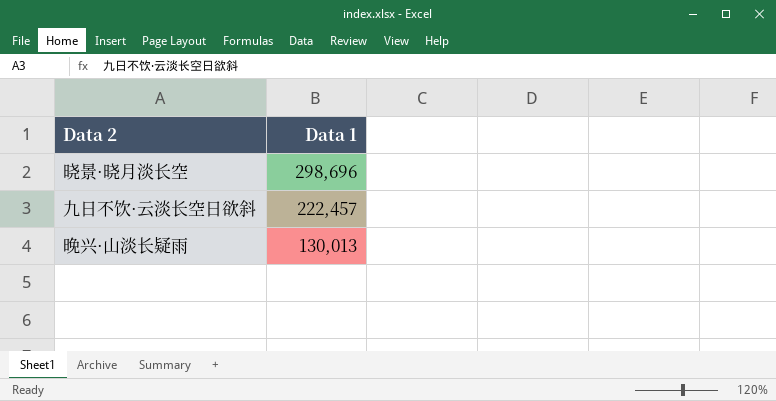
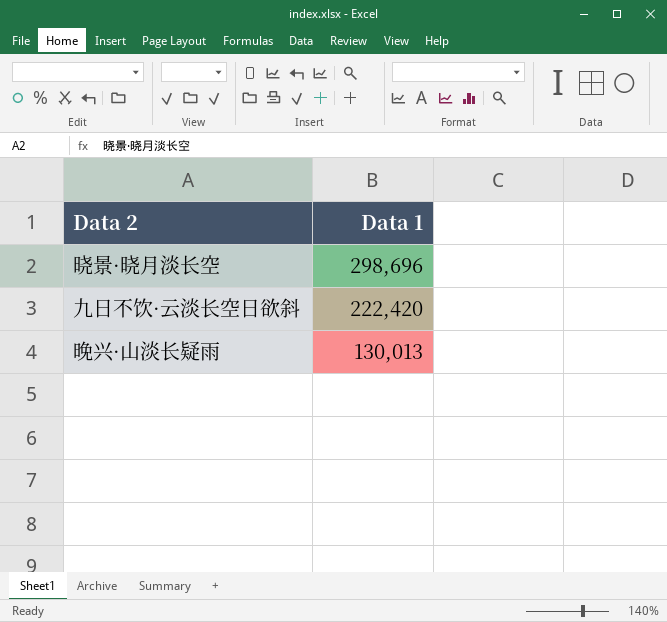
九日不饮·云淡长空日欲斜 | Data 1: 222,457 -> 222,420

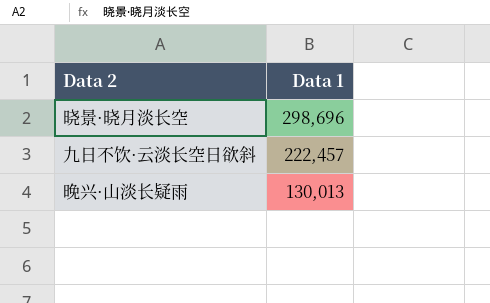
九日不饮·云淡长空日欲斜 | Data 1: 222,420 -> 222,457

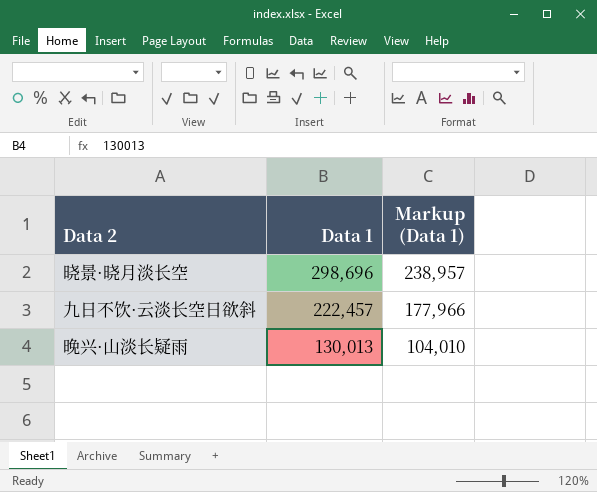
column Markup (Data 1) | formula: none -> [Data 1] * 0.8

